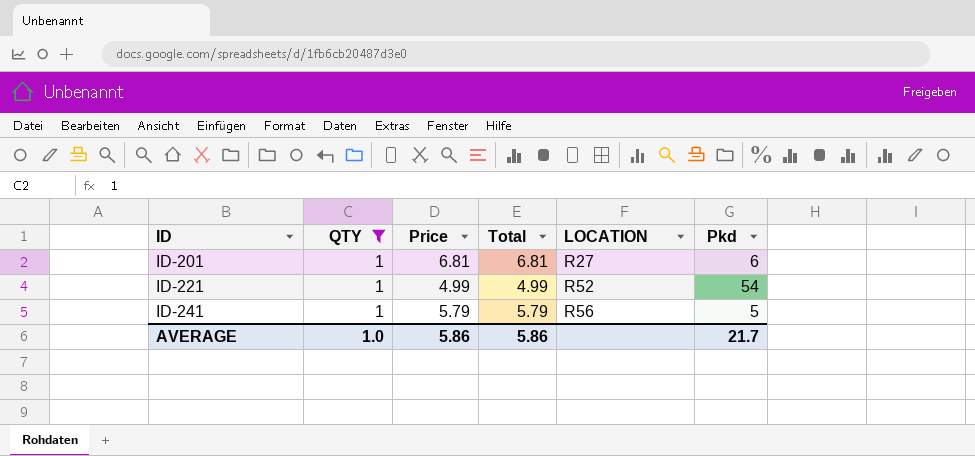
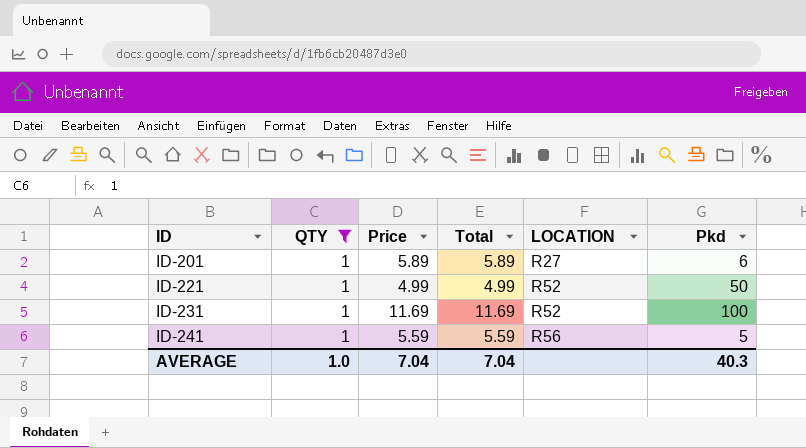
ID-201 | Price: 6.81 -> 5.89
ID-201 | Total: 6.81 -> 5.89
ID-221 | Pkd: 54 -> 50
row ID-231: none -> 1 | 11.69 | 11.69 | R52 | 100
ID-241 | Price: 5.79 -> 5.59
ID-241 | Total: 5.79 -> 5.59
AVERAGE | Price: 5.86 -> 7.04
AVERAGE | Total: 5.86 -> 7.04
AVERAGE | Pkd: 21.7 -> 40.3

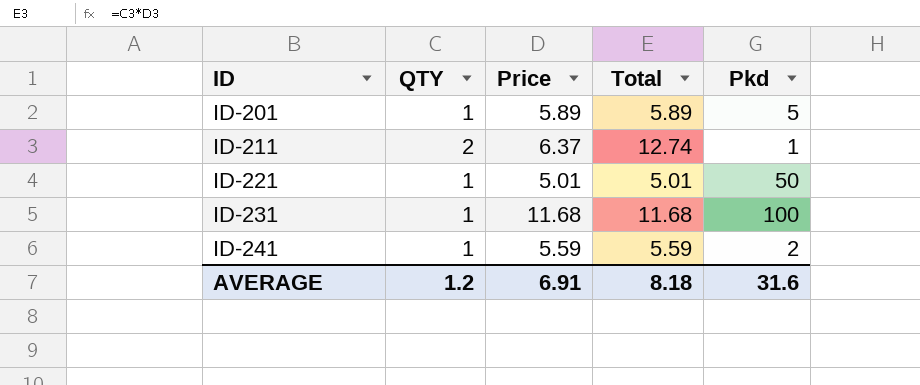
filter: QTY = 1 -> none
column LOCATION | position: 5 -> none
ID-201 | Pkd: 6 -> 5
ID-221 | Price: 4.99 -> 5.01
ID-221 | Total: 4.99 -> 5.01
ID-231 | Price: 11.69 -> 11.68
ID-231 | Total: 11.69 -> 11.68
ID-241 | Pkd: 5 -> 2
AVERAGE | QTY: 1.0 -> 1.2
AVERAGE | Price: 7.04 -> 6.91
AVERAGE | Total: 7.04 -> 8.18
AVERAGE | Pkd: 40.3 -> 31.6

